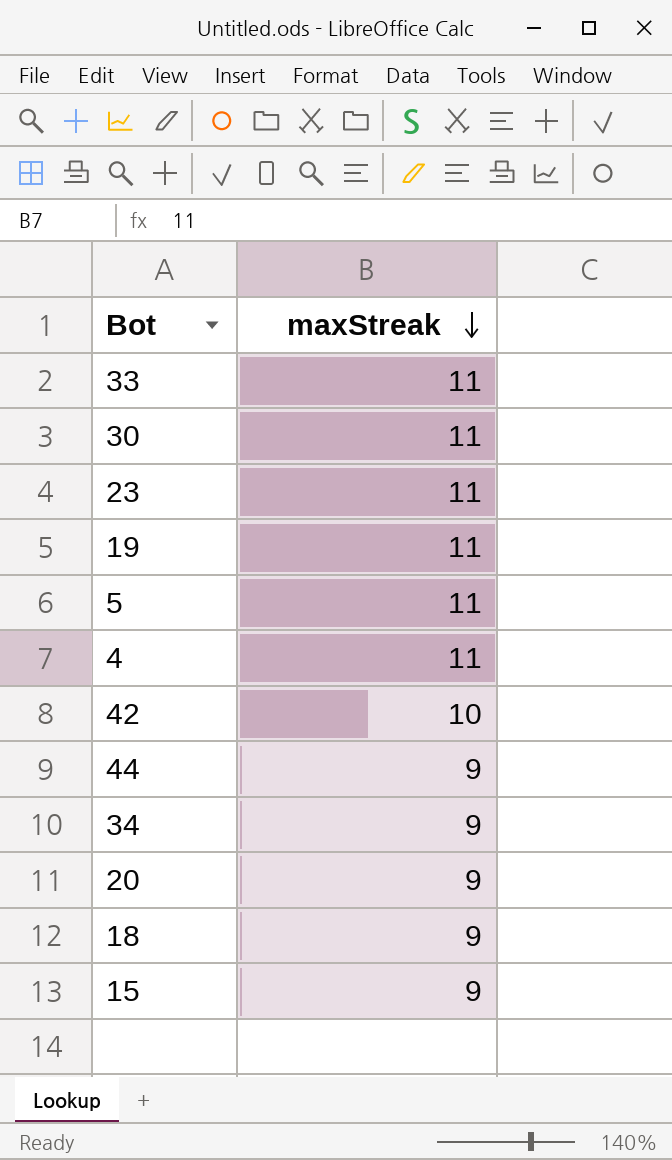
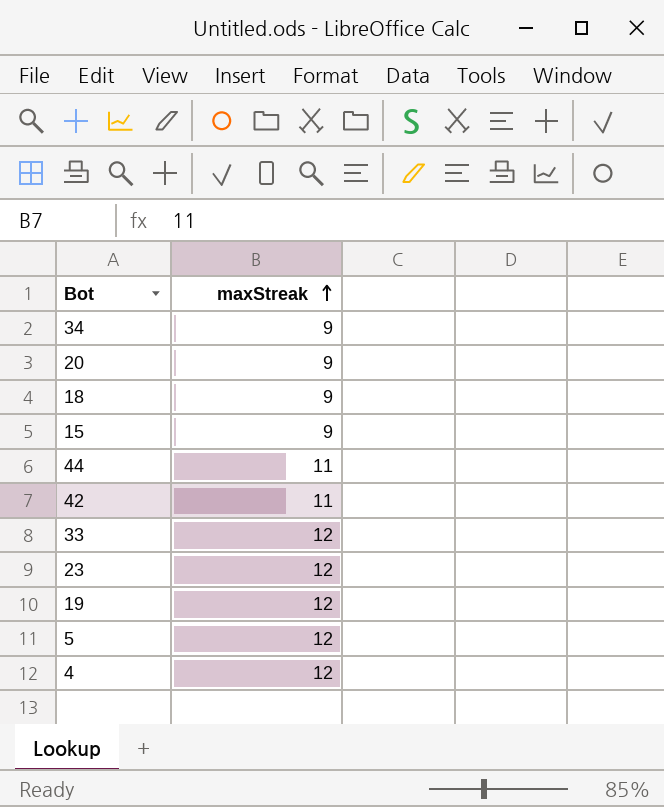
row order: maxStreak descending -> maxStreak ascending
row 30: 11 -> none
44 | maxStreak: 9 -> 11
42 | maxStreak: 10 -> 11
33 | maxStreak: 11 -> 12
23 | maxStreak: 11 -> 12
19 | maxStreak: 11 -> 12
5 | maxStreak: 11 -> 12
4 | maxStreak: 11 -> 12

